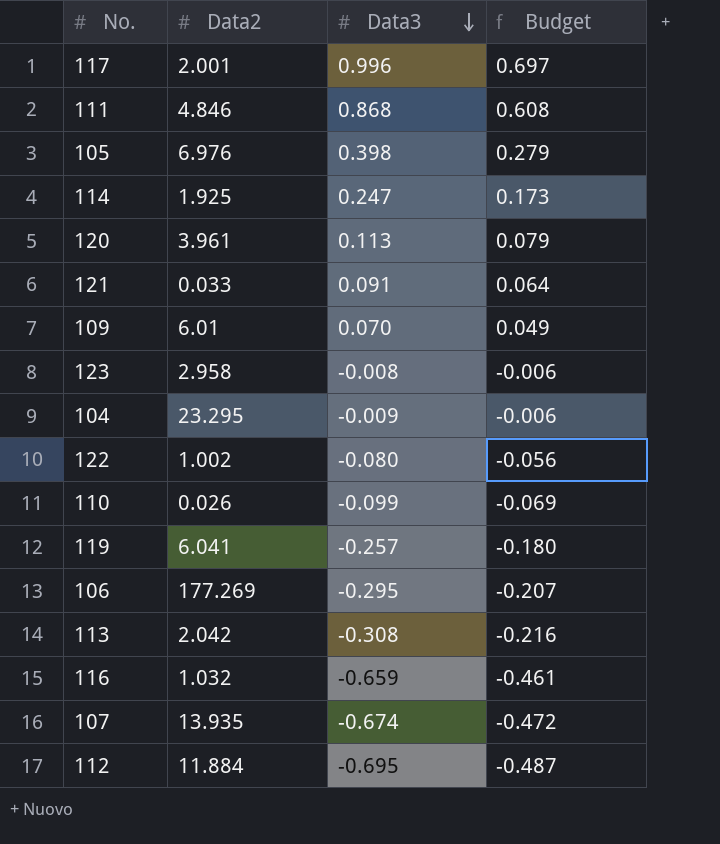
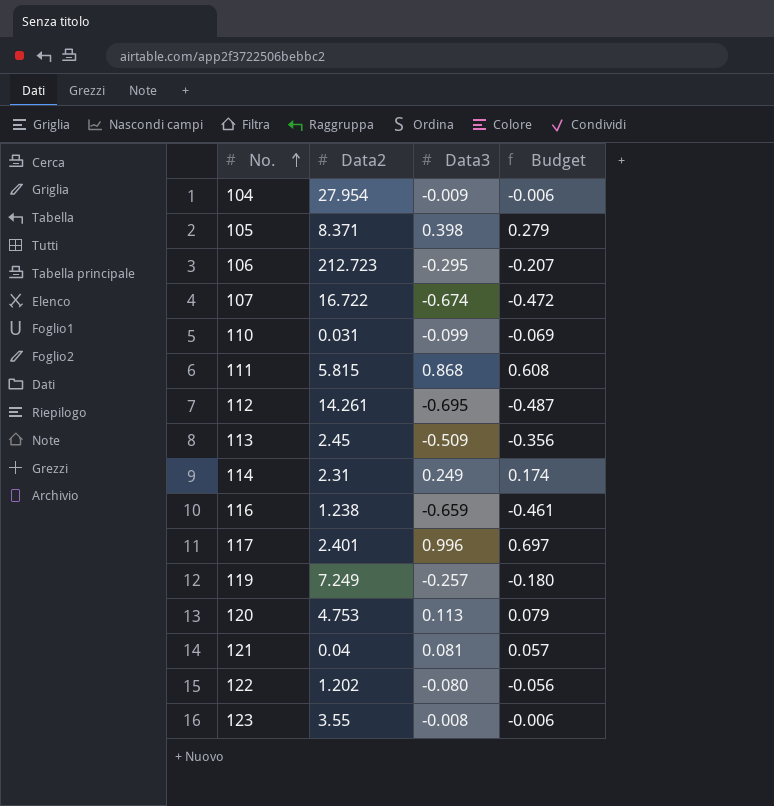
row order: Data3 descending -> No. ascending
row 109: 6.01 | 0.070 | 0.049 -> none
104 | Data2: 23.295 -> 27.954
105 | Data2: 6.976 -> 8.371
106 | Data2: 177.269 -> 212.723
107 | Data2: 13.935 -> 16.722
110 | Data2: 0.026 -> 0.031
111 | Data2: 4.846 -> 5.815
112 | Data2: 11.884 -> 14.261
113 | Data2: 2.042 -> 2.45
113 | Data3: -0.308 -> -0.509
113 | Budget: -0.216 -> -0.356
114 | Data2: 1.925 -> 2.31
114 | Data3: 0.247 -> 0.249
114 | Budget: 0.173 -> 0.174
116 | Data2: 1.032 -> 1.238
117 | Data2: 2.001 -> 2.401
119 | Data2: 6.041 -> 7.249
120 | Data2: 3.961 -> 4.753
121 | Data2: 0.033 -> 0.04
121 | Data3: 0.091 -> 0.081
121 | Budget: 0.064 -> 0.057
122 | Data2: 1.002 -> 1.202
123 | Data2: 2.958 -> 3.55

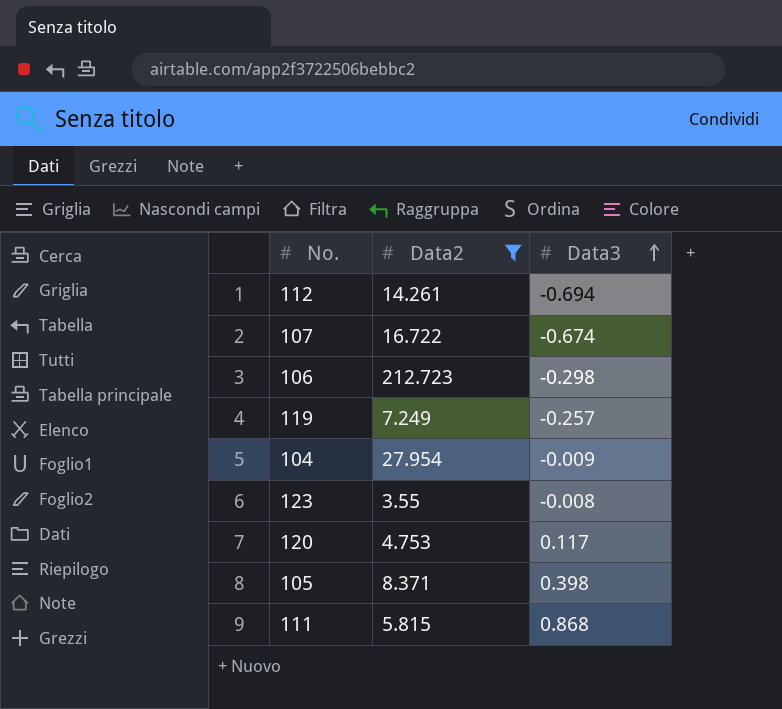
filter: none -> Data2 >= 3.55
row order: No. ascending -> Data3 ascending
column Budget | formula: [Data3] * 0.7 -> none
112 | Data3: -0.695 -> -0.694
106 | Data3: -0.295 -> -0.298
120 | Data3: 0.113 -> 0.117

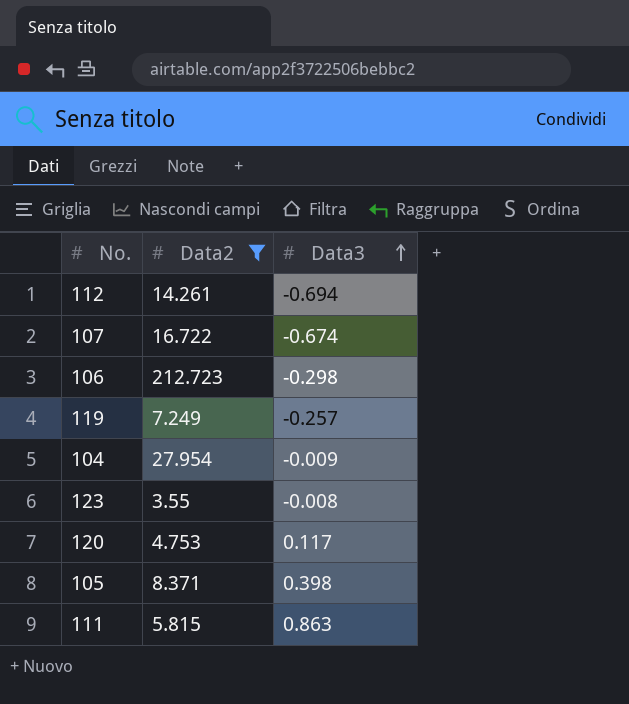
111 | Data3: 0.868 -> 0.863

